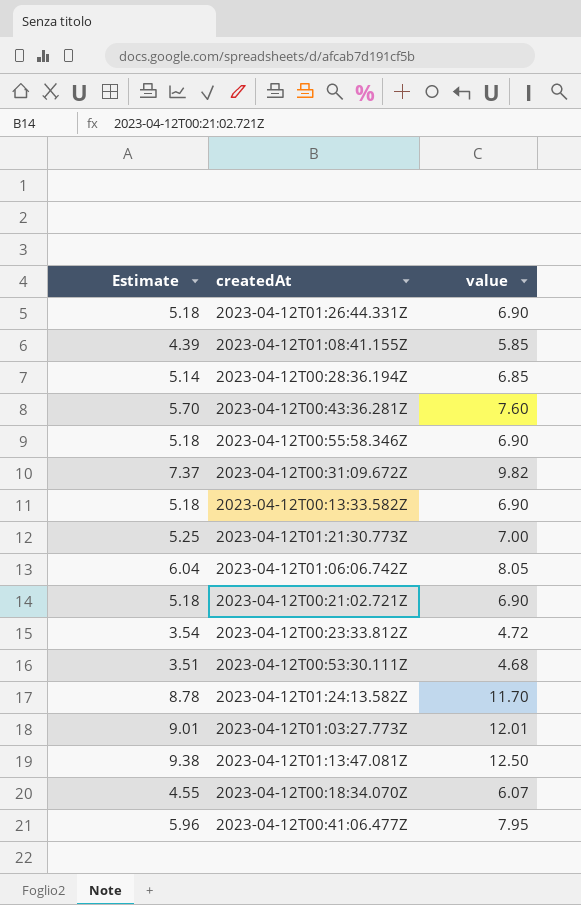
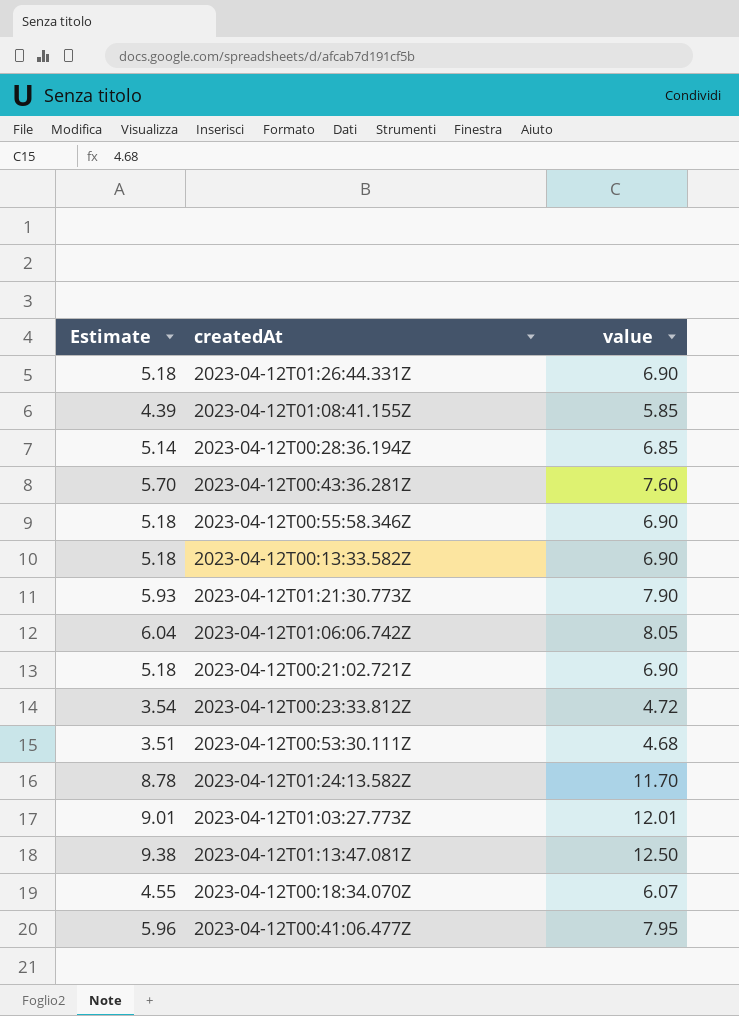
row 2023-04-12T00:31:09.672Z: 7.37 | 9.82 -> none
2023-04-12T01:21:30.773Z | Estimate: 5.25 -> 5.93
2023-04-12T01:21:30.773Z | value: 7.00 -> 7.90

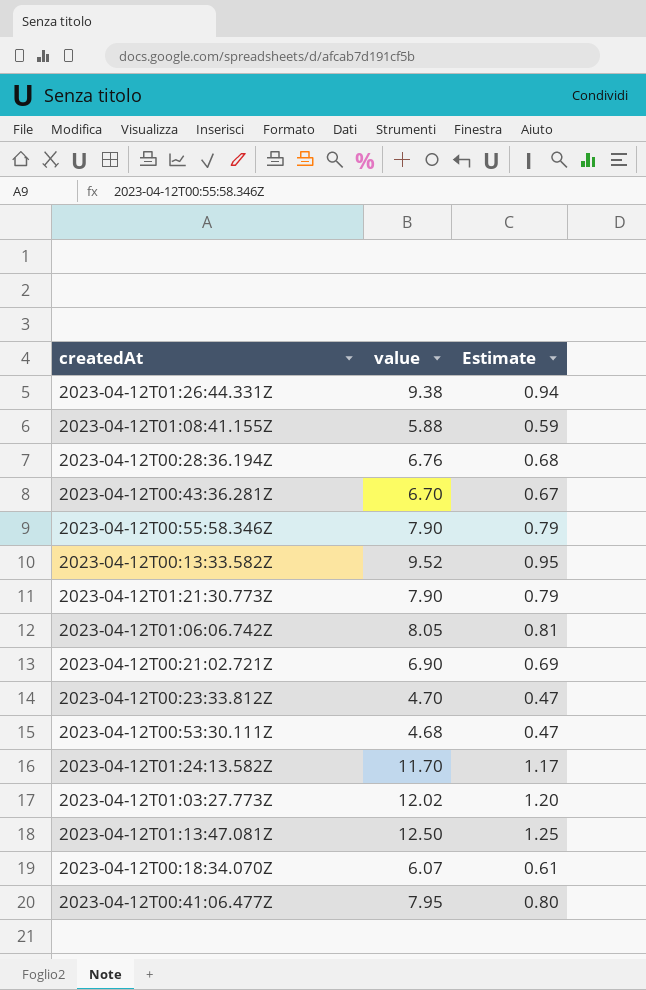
column Estimate | formula: [value] * 0.75 -> [value] * 0.1
column Estimate | position: 1 -> 3
2023-04-12T01:26:44.331Z | value: 6.90 -> 9.38
2023-04-12T01:08:41.155Z | value: 5.85 -> 5.88
2023-04-12T00:28:36.194Z | value: 6.85 -> 6.76
2023-04-12T00:43:36.281Z | value: 7.60 -> 6.70
2023-04-12T00:55:58.346Z | value: 6.90 -> 7.90
2023-04-12T00:13:33.582Z | value: 6.90 -> 9.52
2023-04-12T00:23:33.812Z | value: 4.72 -> 4.70
2023-04-12T01:03:27.773Z | value: 12.01 -> 12.02

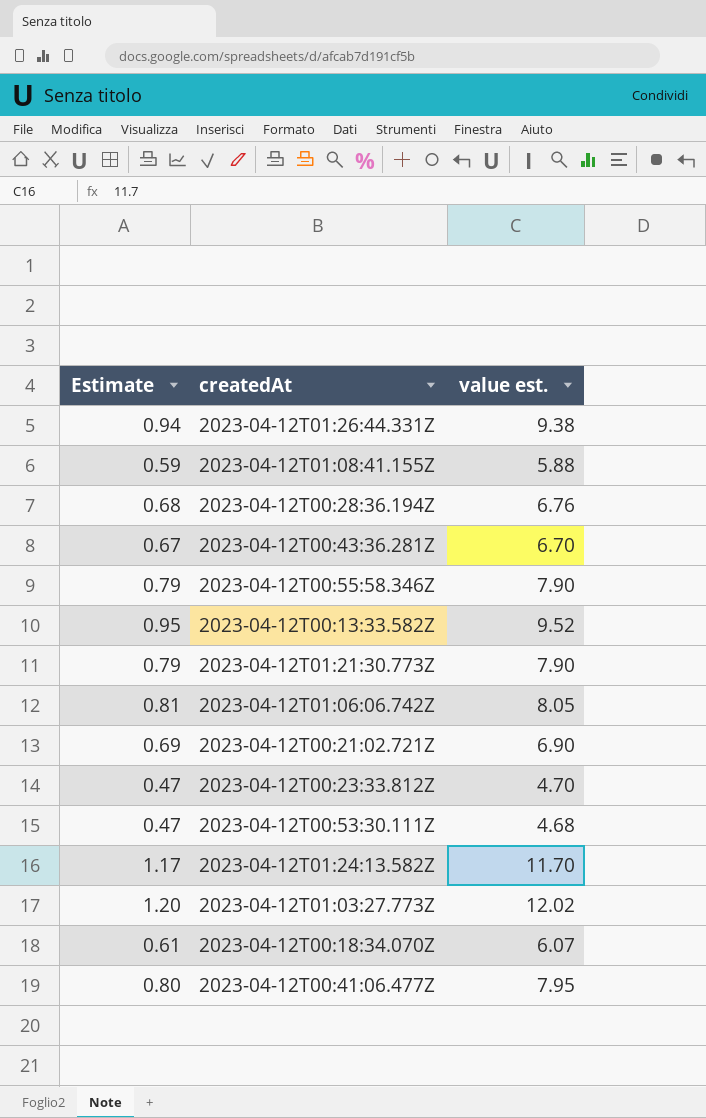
column Estimate | position: 3 -> 1
column name: value -> value est.
row 2023-04-12T01:13:47.081Z: 12.50 | 1.25 -> none

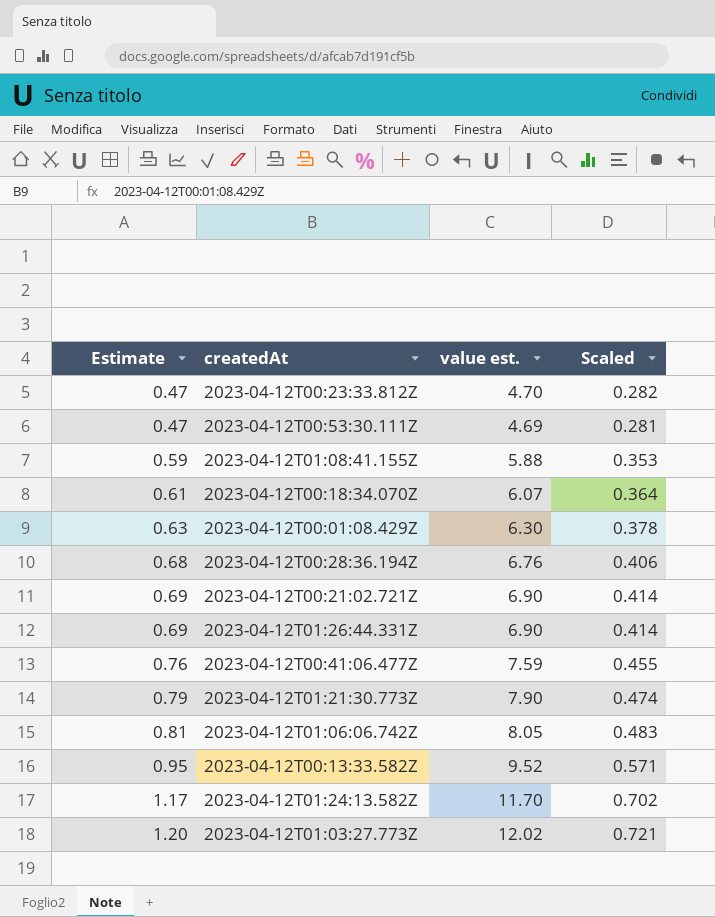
row order: none -> Estimate ascending
column Scaled | formula: none -> [value est.] * 0.06
row 2023-04-12T00:43:36.281Z: 0.67 | 6.70 -> none
row 2023-04-12T00:55:58.346Z: 0.79 | 7.90 -> none
2023-04-12T00:53:30.111Z | value est.: 4.68 -> 4.69
row 2023-04-12T00:01:08.429Z: none -> 0.63 | 6.30 | 0.378
2023-04-12T01:26:44.331Z | Estimate: 0.94 -> 0.69
2023-04-12T01:26:44.331Z | value est.: 9.38 -> 6.90
2023-04-12T00:41:06.477Z | Estimate: 0.80 -> 0.76
2023-04-12T00:41:06.477Z | value est.: 7.95 -> 7.59

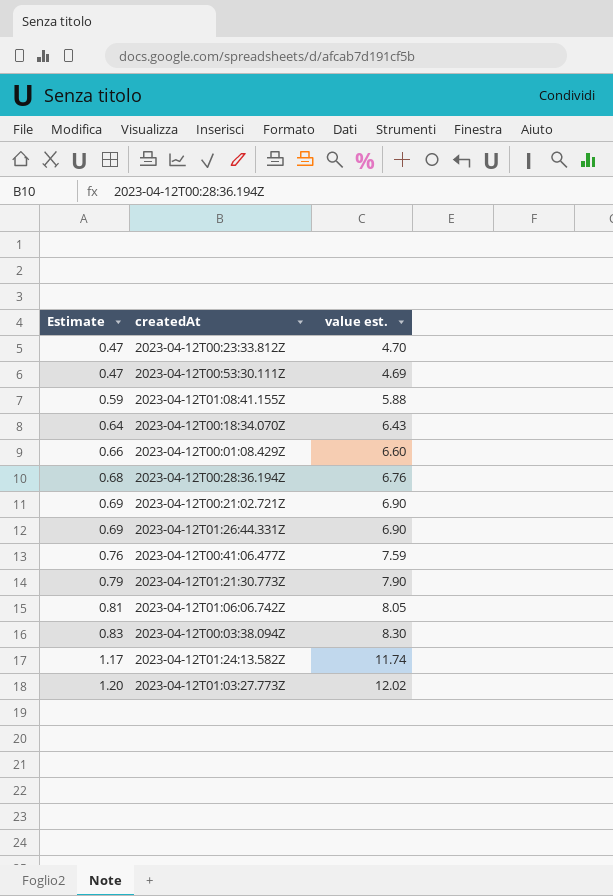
column Scaled | formula: [value est.] * 0.06 -> none
row 2023-04-12T00:13:33.582Z: 0.95 | 9.52 | 0.571 -> none
2023-04-12T00:18:34.070Z | Estimate: 0.61 -> 0.64
2023-04-12T00:18:34.070Z | value est.: 6.07 -> 6.43
2023-04-12T00:01:08.429Z | Estimate: 0.63 -> 0.66
2023-04-12T00:01:08.429Z | value est.: 6.30 -> 6.60
row 2023-04-12T00:03:38.094Z: none -> 0.83 | 8.30
2023-04-12T01:24:13.582Z | value est.: 11.70 -> 11.74

